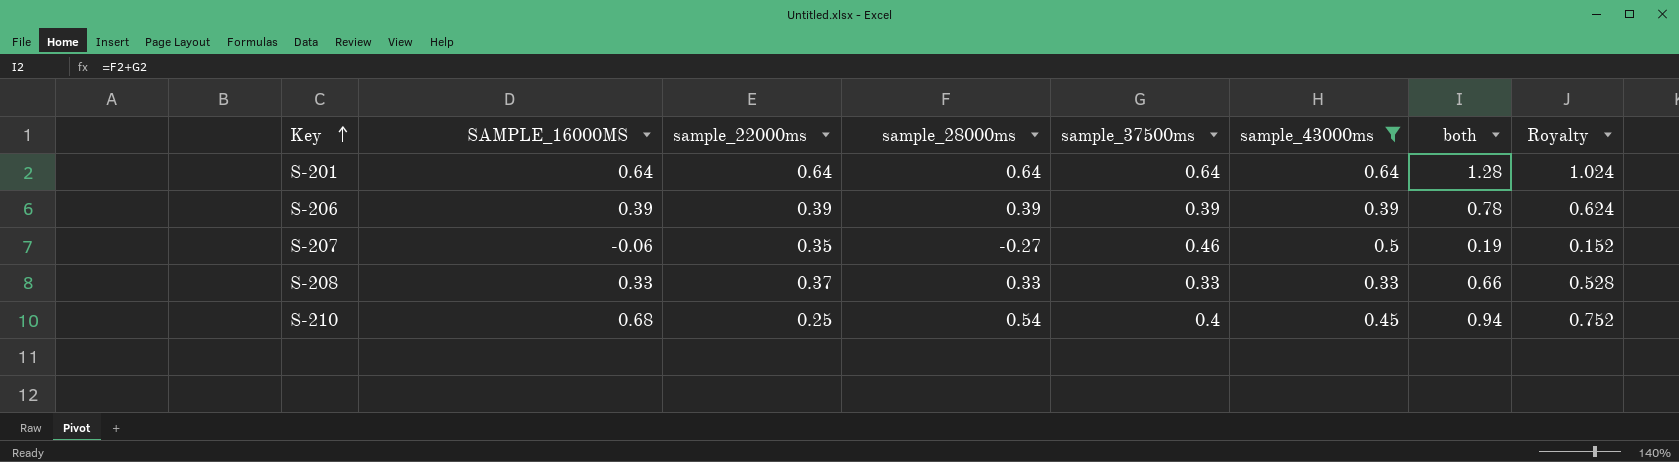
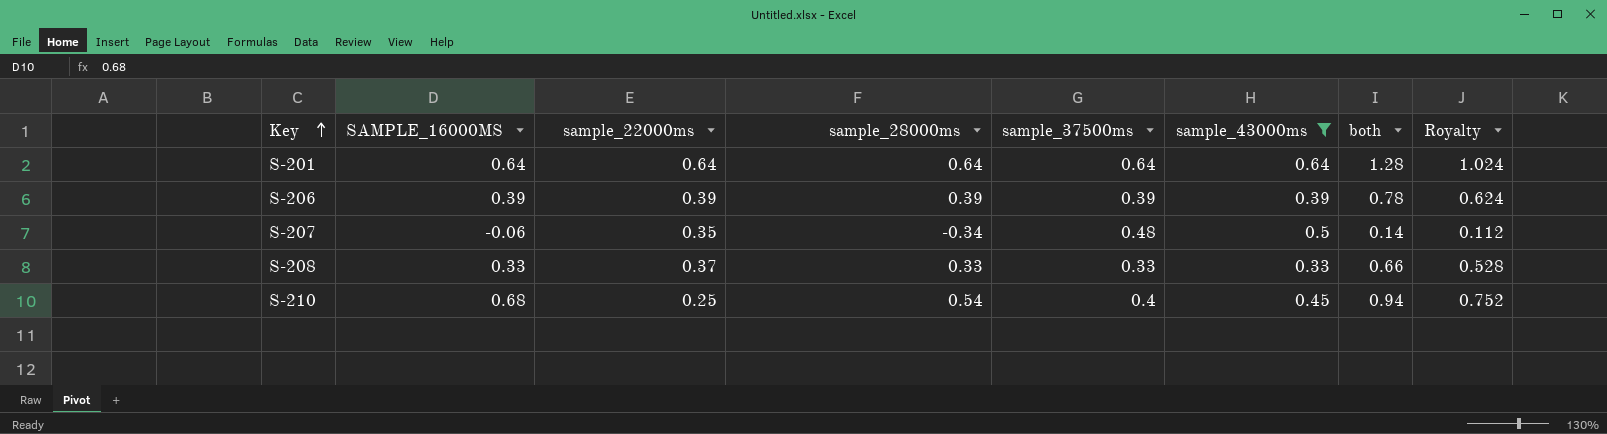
S-207 | sample_28000ms: -0.27 -> -0.34
S-207 | sample_37500ms: 0.46 -> 0.48
S-207 | both: 0.19 -> 0.14
S-207 | Royalty: 0.152 -> 0.112

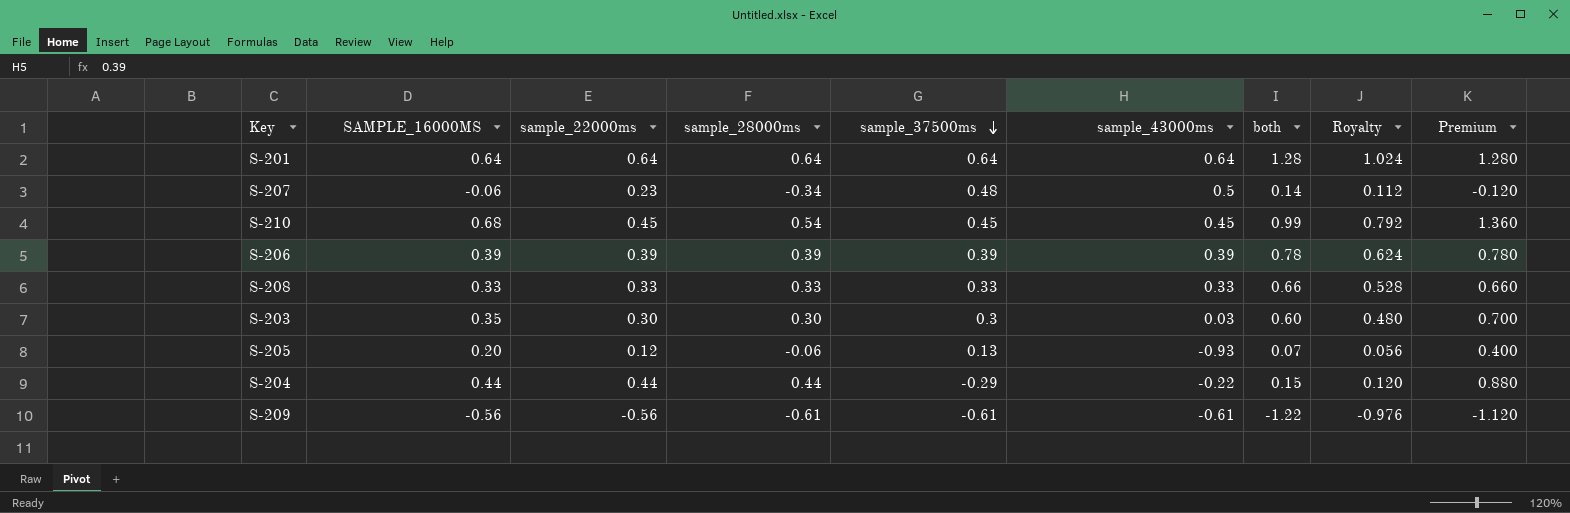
filter: sample_43000ms >= 0.33 -> none
row order: Key ascending -> sample_37500ms descending
column Premium | formula: none -> [SAMPLE_16000MS] * 2
S-207 | sample_22000ms: 0.35 -> 0.23
S-210 | sample_22000ms: 0.25 -> 0.45
S-210 | sample_37500ms: 0.4 -> 0.45
S-210 | both: 0.94 -> 0.99
S-210 | Royalty: 0.752 -> 0.792
S-208 | sample_22000ms: 0.37 -> 0.33

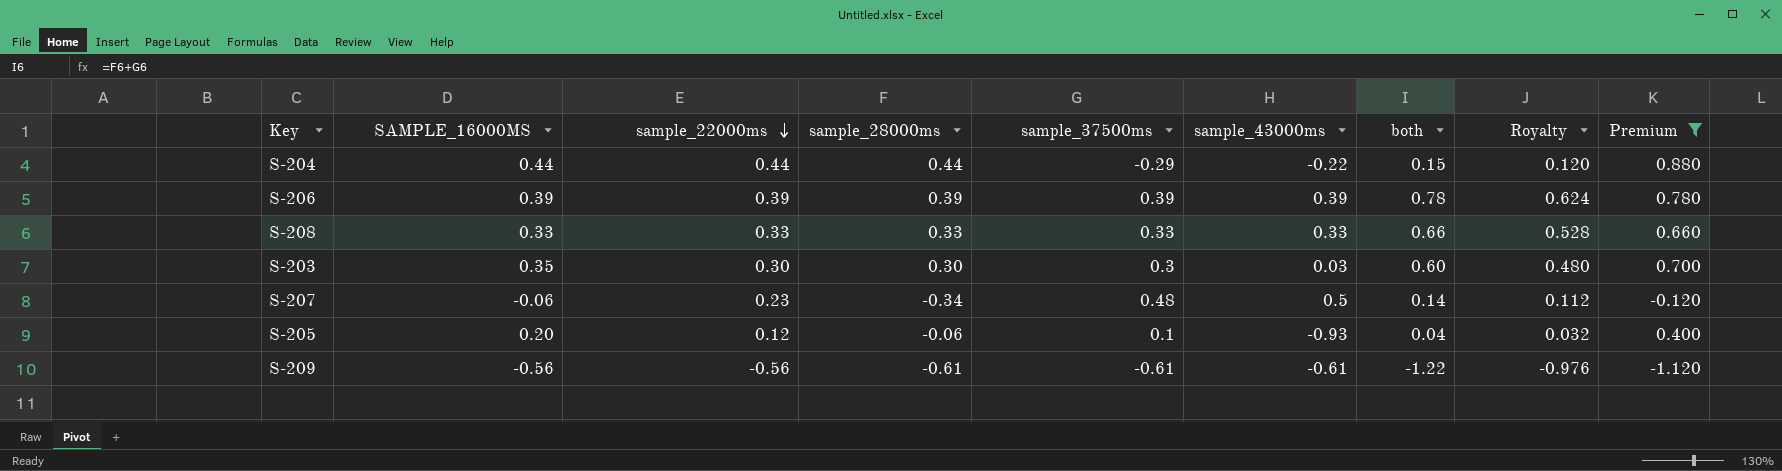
filter: none -> Premium <= 0.880
row order: sample_37500ms descending -> sample_22000ms descending
S-205 | sample_37500ms: 0.13 -> 0.1
S-205 | both: 0.07 -> 0.04
S-205 | Royalty: 0.056 -> 0.032

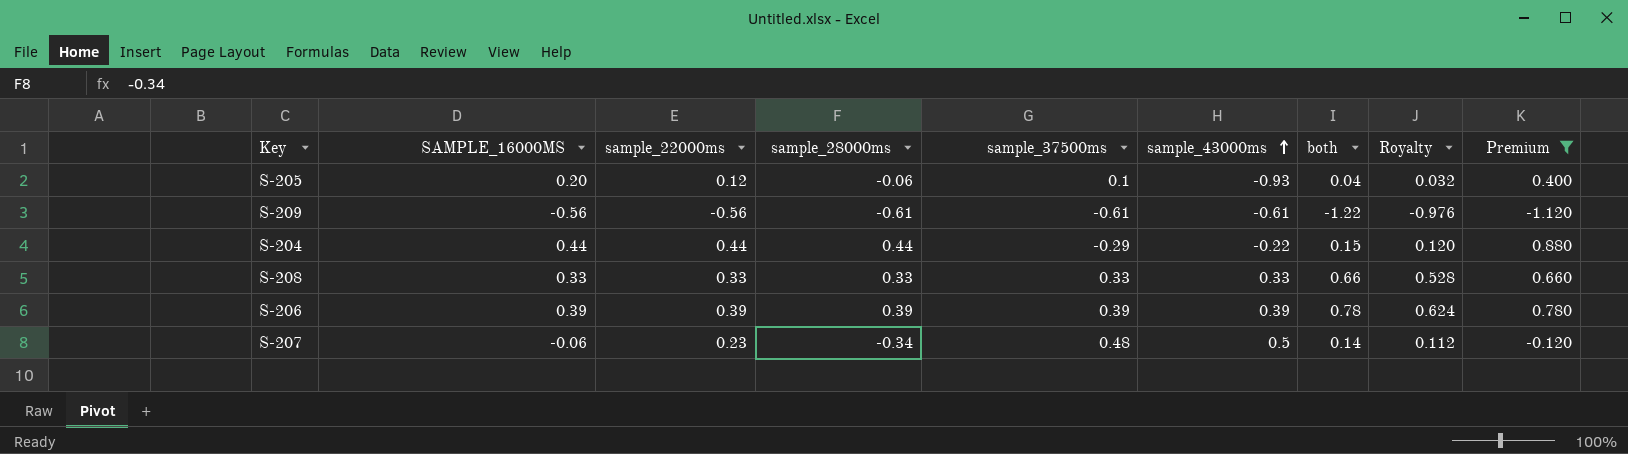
row order: sample_22000ms descending -> sample_43000ms ascending
row S-203: 0.35 | 0.30 | 0.30 | 0.3 | 0.03 | 0.60 | 0.480 | 0.700 -> none

